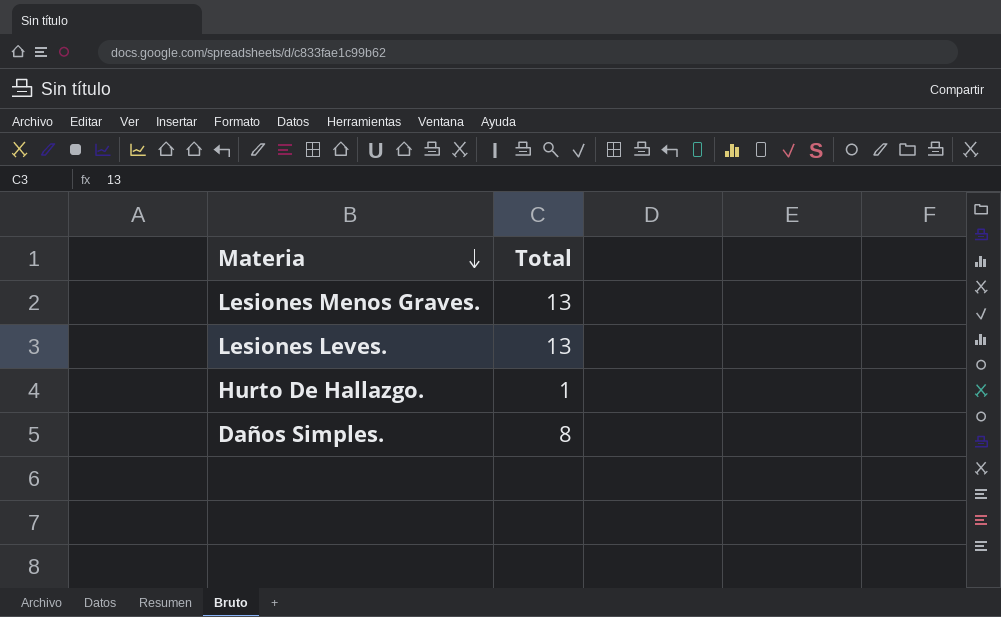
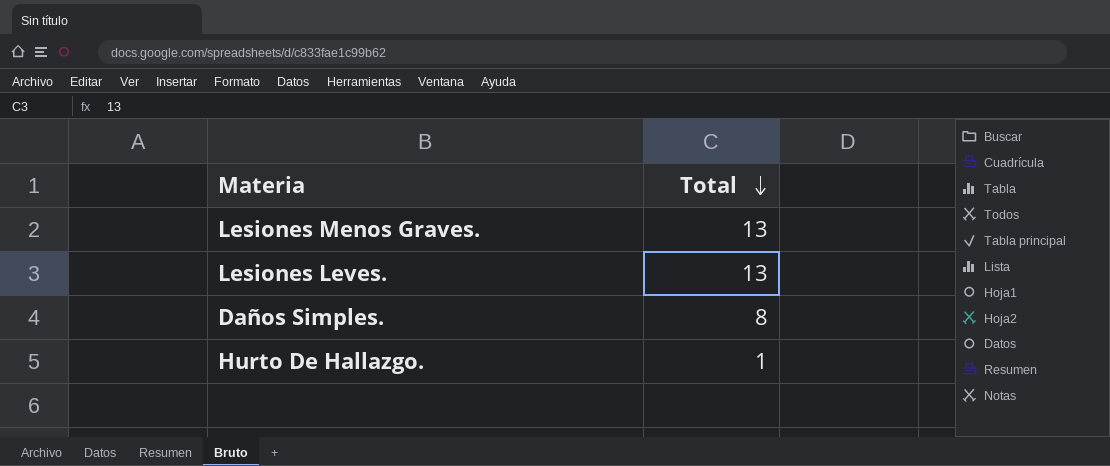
row order: Materia descending -> Total descending

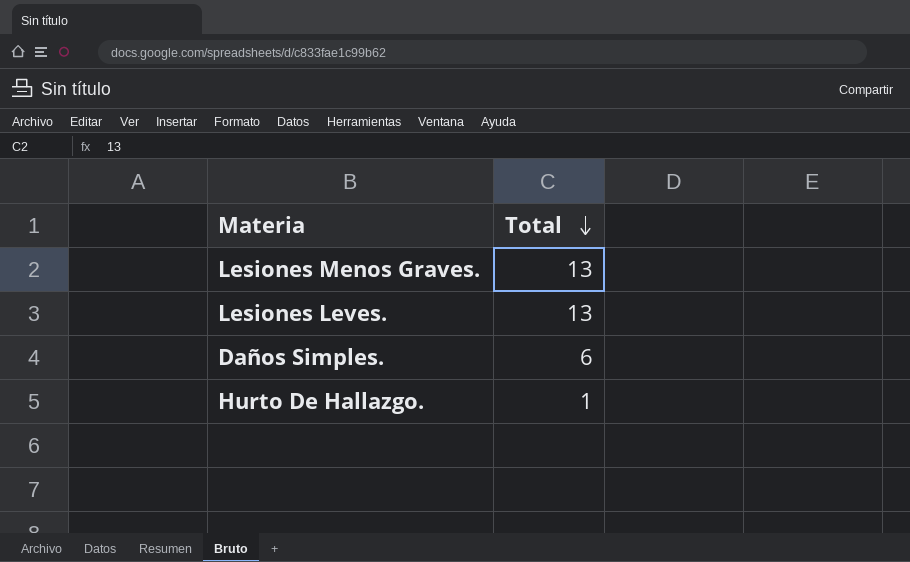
Daños Simples. | Total: 8 -> 6

